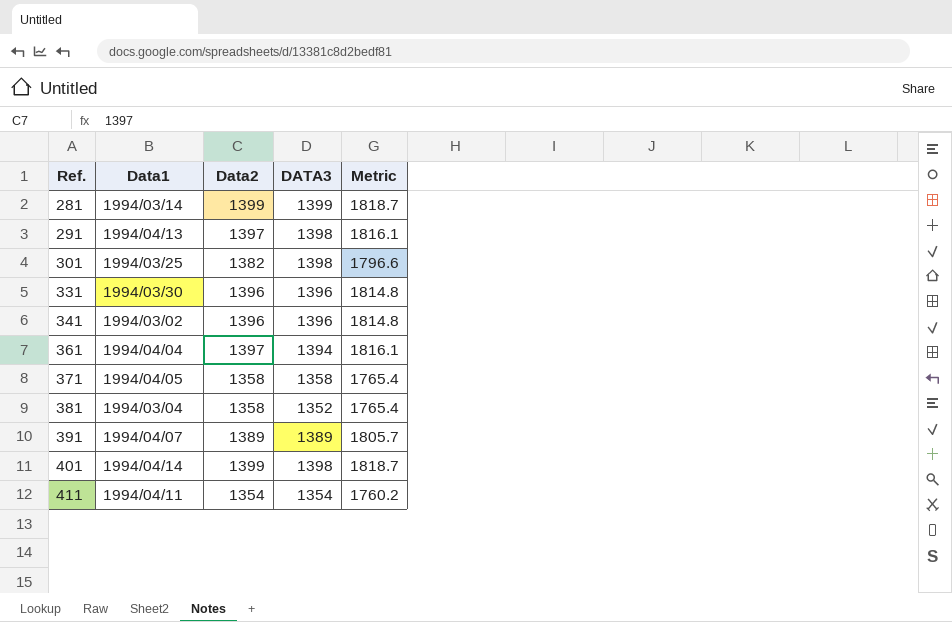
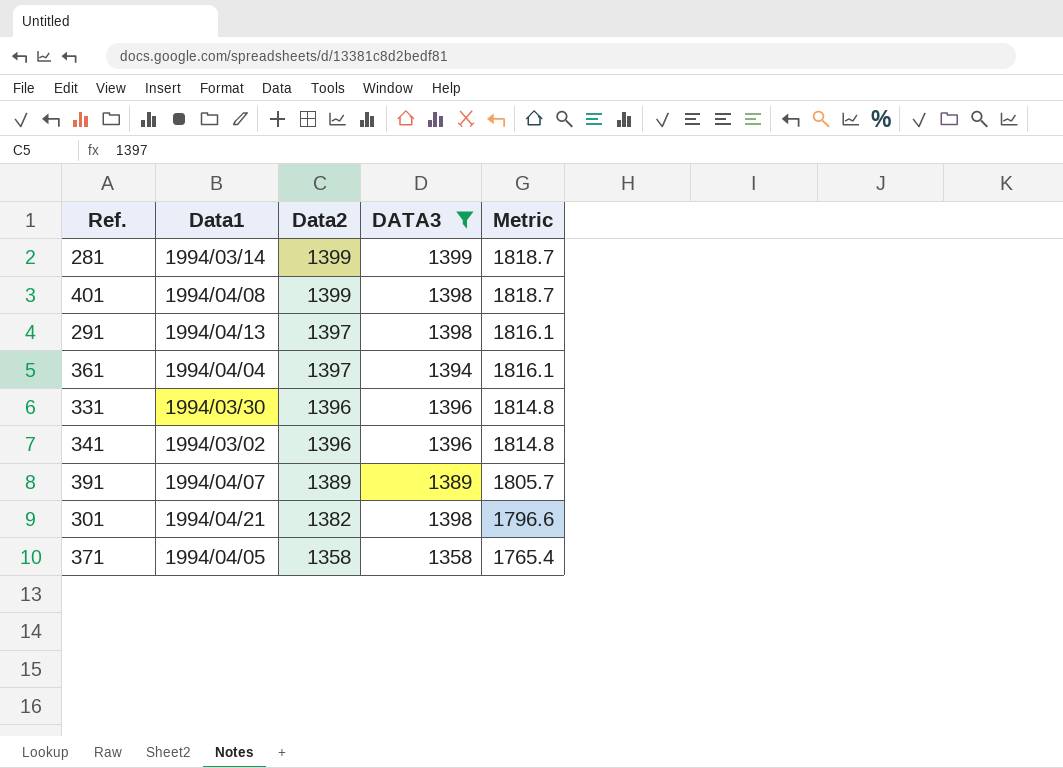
filter: none -> DATA3 >= 1358
row order: Ref. ascending -> Data2 descending
401 | Data1: 1994/04/14 -> 1994/04/08
301 | Data1: 1994/03/25 -> 1994/04/21

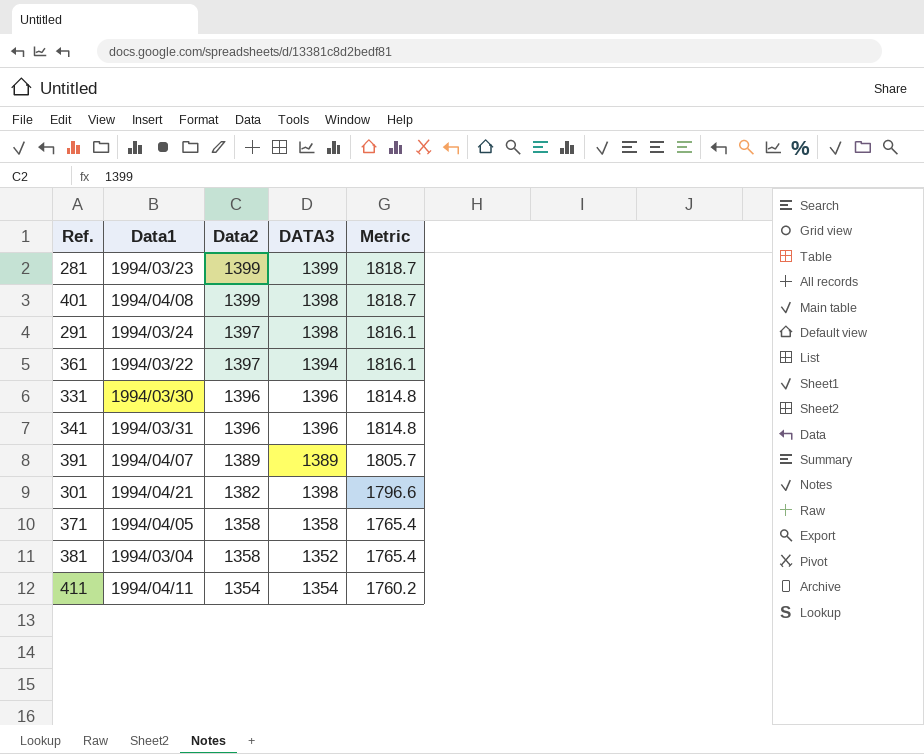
filter: DATA3 >= 1358 -> none
281 | Data1: 1994/03/14 -> 1994/03/23
291 | Data1: 1994/04/13 -> 1994/03/24
361 | Data1: 1994/04/04 -> 1994/03/22
341 | Data1: 1994/03/02 -> 1994/03/31

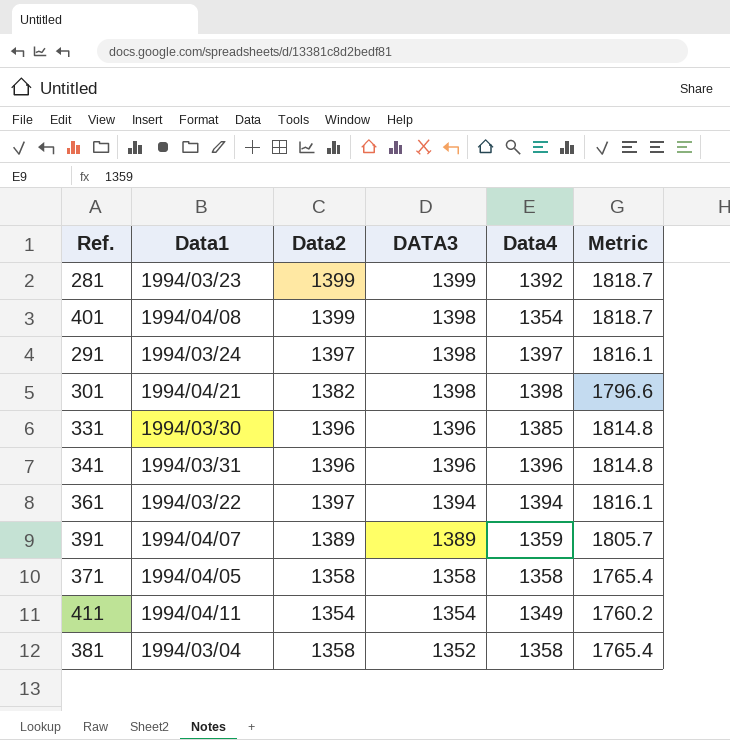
row order: Data2 descending -> DATA3 descending
column Data4 | position: none -> 5

